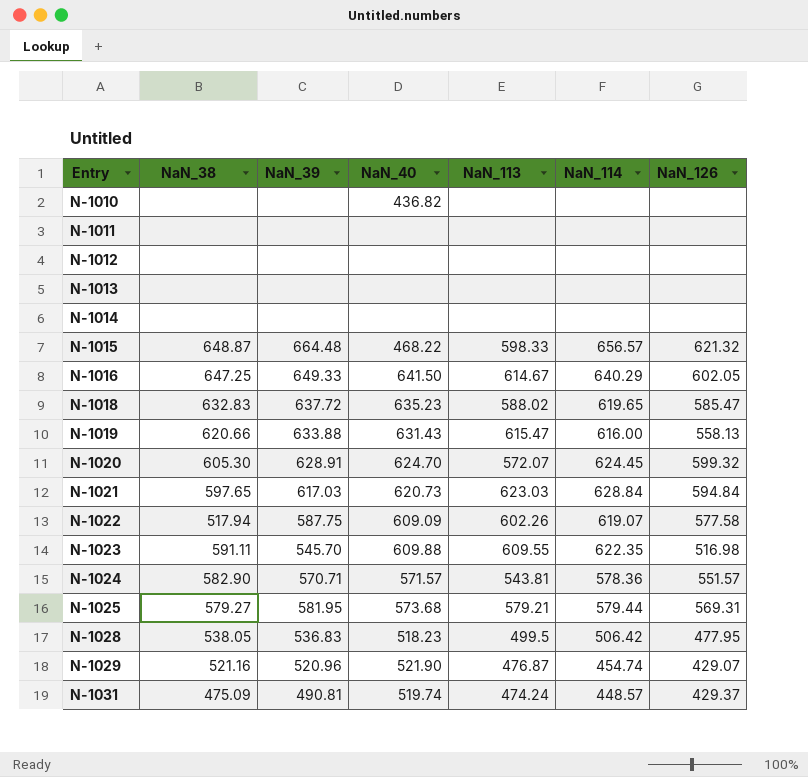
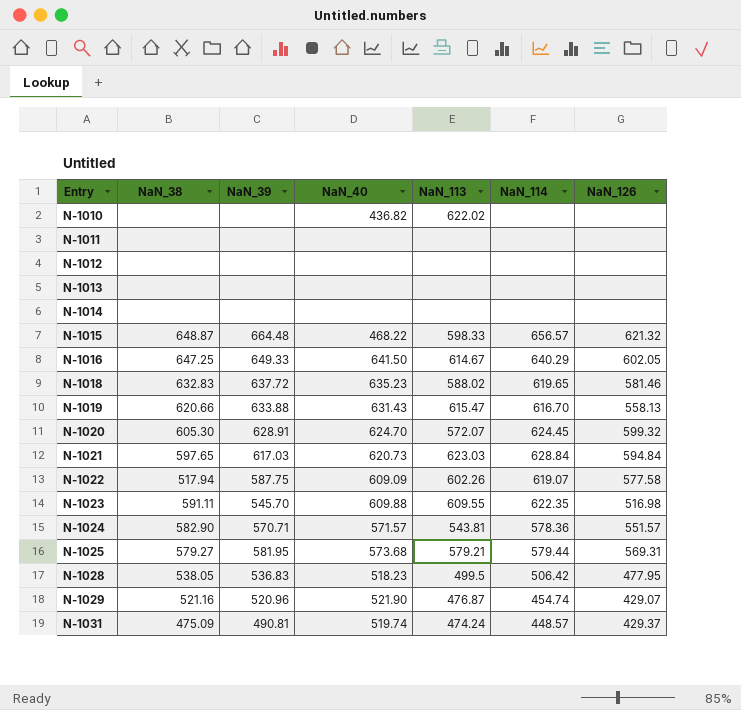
N-1010 | NaN_113: none -> 622.02
N-1018 | NaN_126: 585.47 -> 581.46
N-1019 | NaN_114: 616.00 -> 616.70

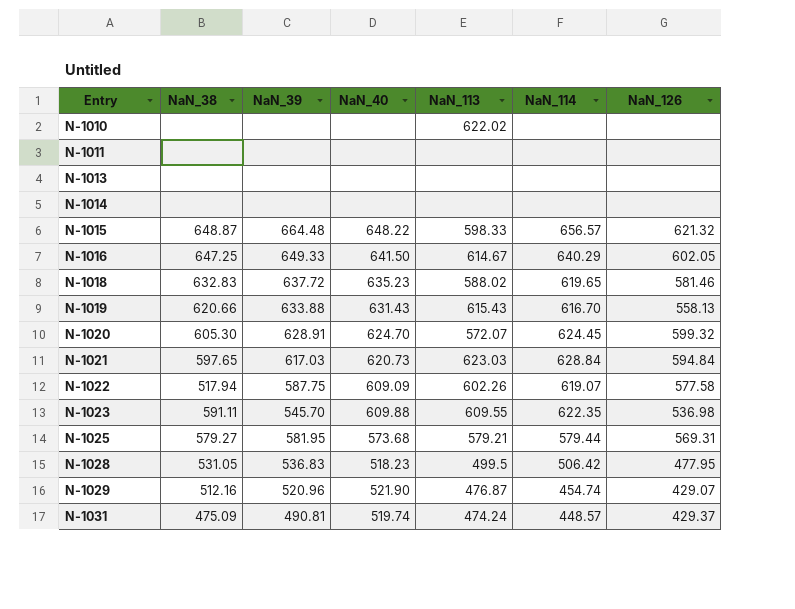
row N-1012: none | none | none | none | none | none -> none
row N-1024: 582.90 | 570.71 | 571.57 | 543.81 | 578.36 | 551.57 -> none
N-1010 | NaN_40: 436.82 -> none
N-1015 | NaN_40: 468.22 -> 648.22
N-1019 | NaN_113: 615.47 -> 615.43
N-1023 | NaN_126: 516.98 -> 536.98
N-1028 | NaN_38: 538.05 -> 531.05
N-1029 | NaN_38: 521.16 -> 512.16

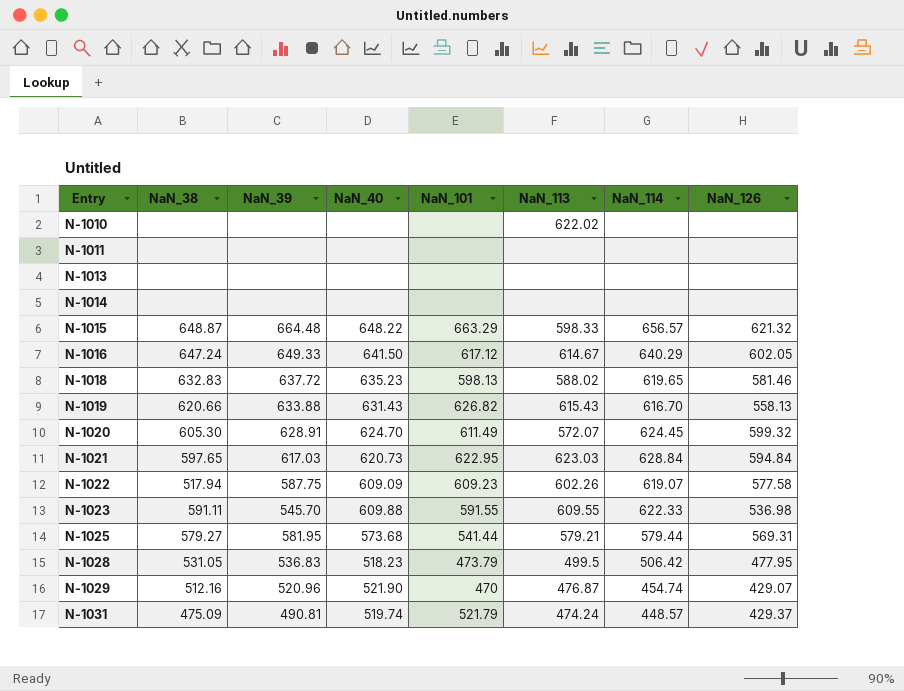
column NaN_101 | position: none -> 5
N-1016 | NaN_38: 647.25 -> 647.24
N-1023 | NaN_114: 622.35 -> 622.33

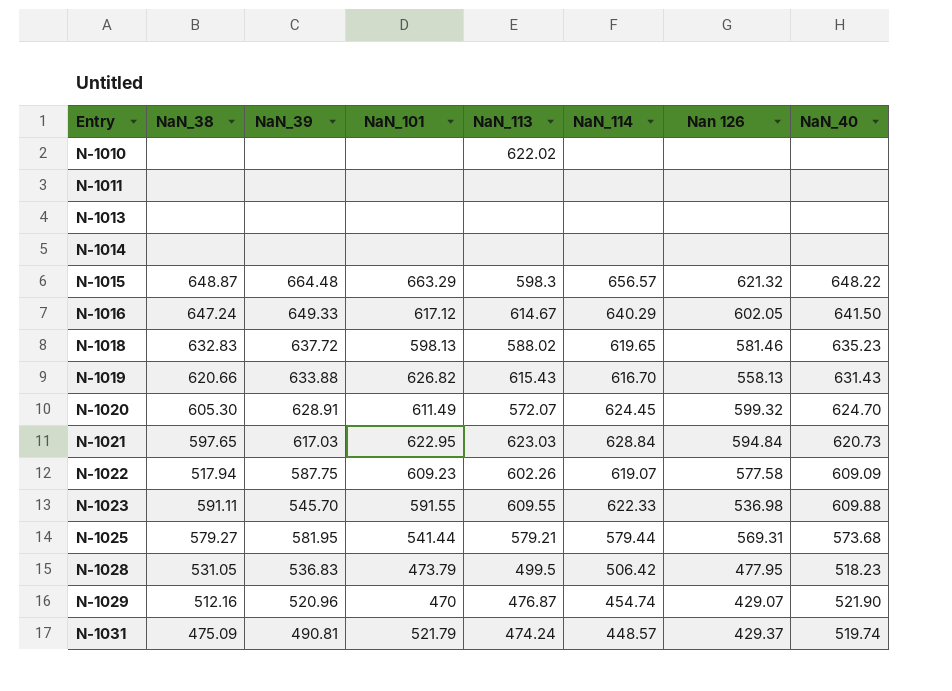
column name: NaN_126 -> Nan 126
column NaN_40 | position: 4 -> 8
N-1015 | NaN_113: 598.33 -> 598.3

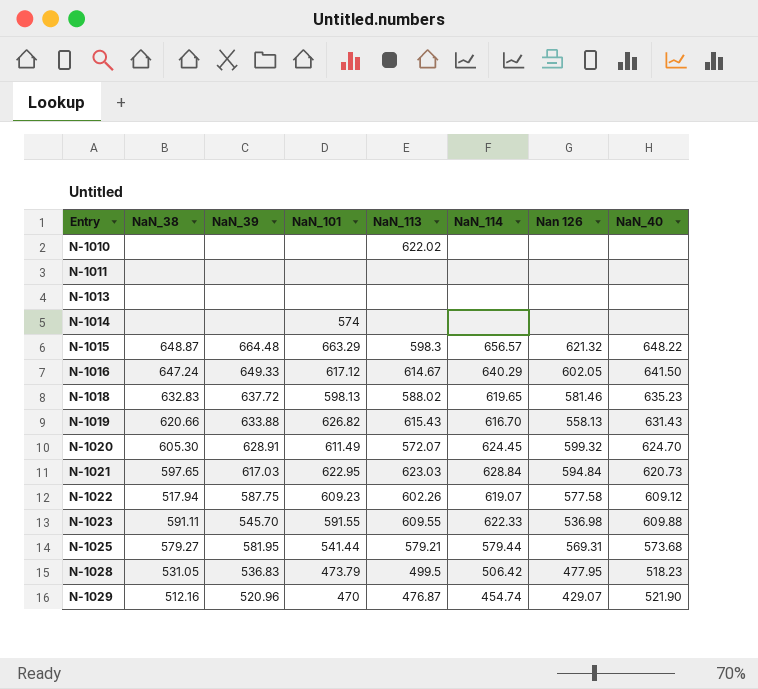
row N-1031: 475.09 | 490.81 | 521.79 | 474.24 | 448.57 | 429.37 | 519.74 -> none
N-1014 | NaN_101: none -> 574
N-1022 | NaN_40: 609.09 -> 609.12

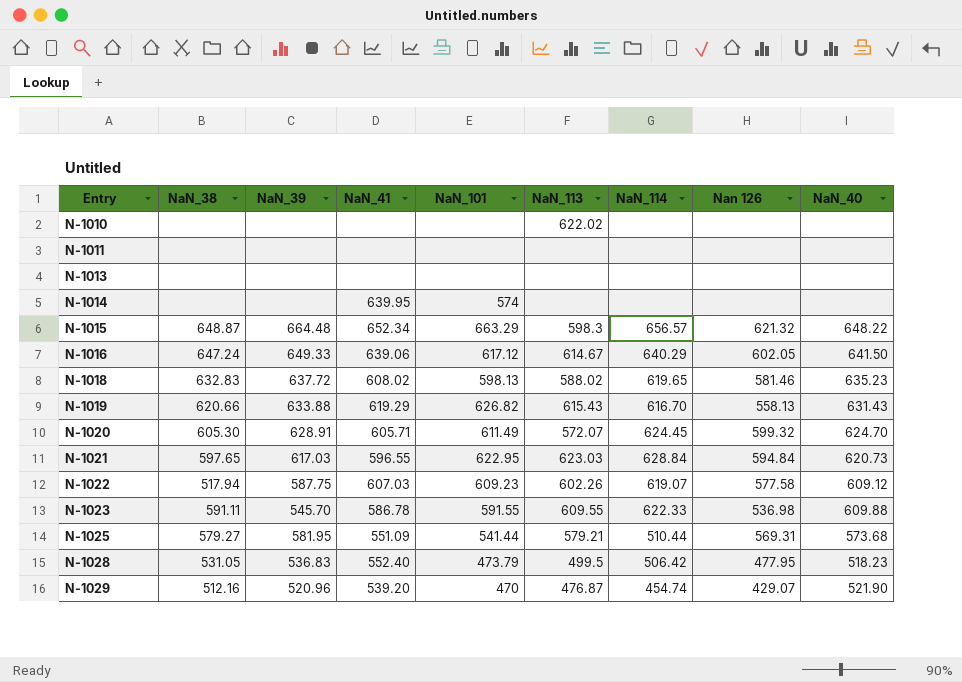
column NaN_41 | position: none -> 4
N-1025 | NaN_114: 579.44 -> 510.44

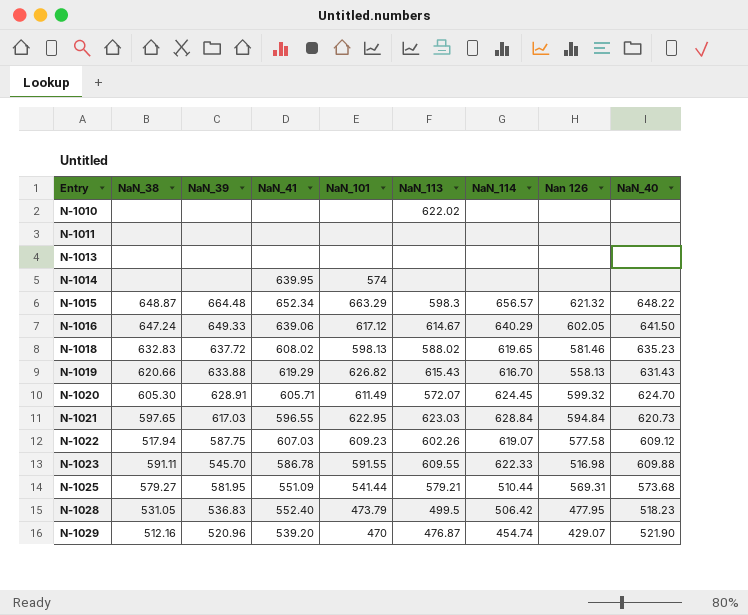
N-1023 | Nan 126: 536.98 -> 516.98

